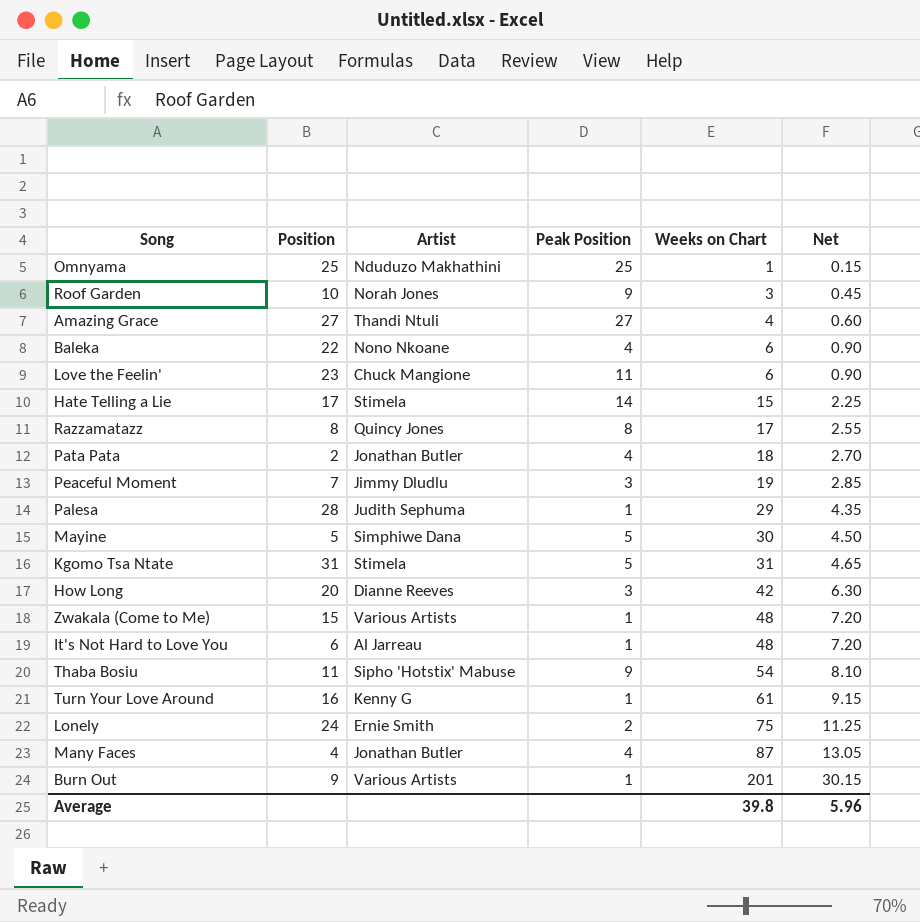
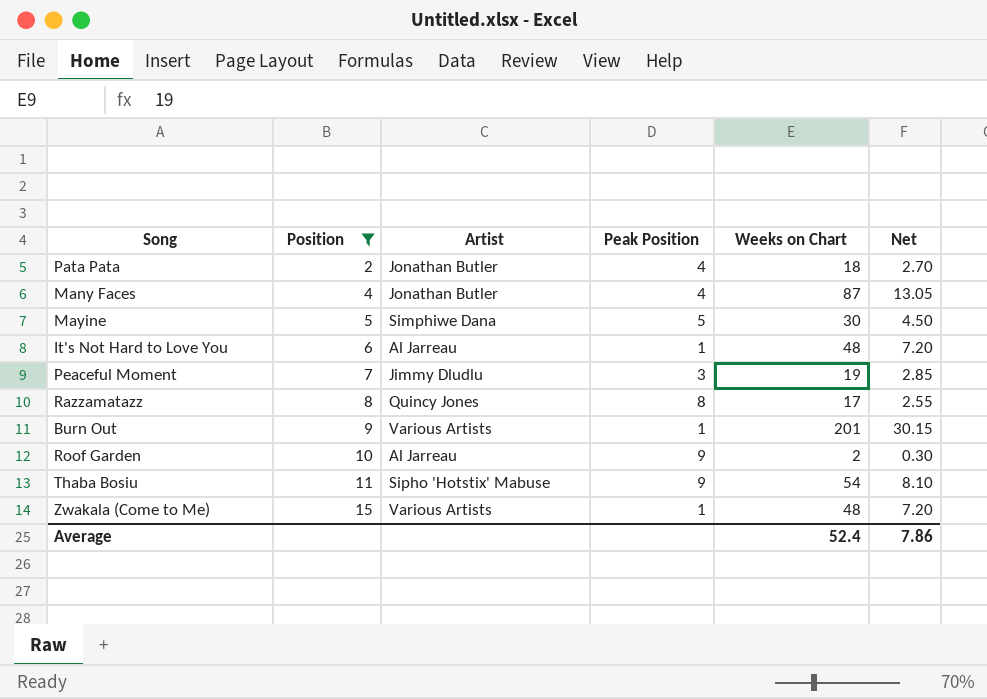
filter: none -> Position <= 15
row order: Weeks on Chart ascending -> Position ascending
Roof Garden | Artist: Norah Jones -> Al Jarreau
Roof Garden | Weeks on Chart: 3 -> 2
Roof Garden | Net: 0.45 -> 0.30
Average | Weeks on Chart: 39.8 -> 52.4
Average | Net: 5.96 -> 7.86

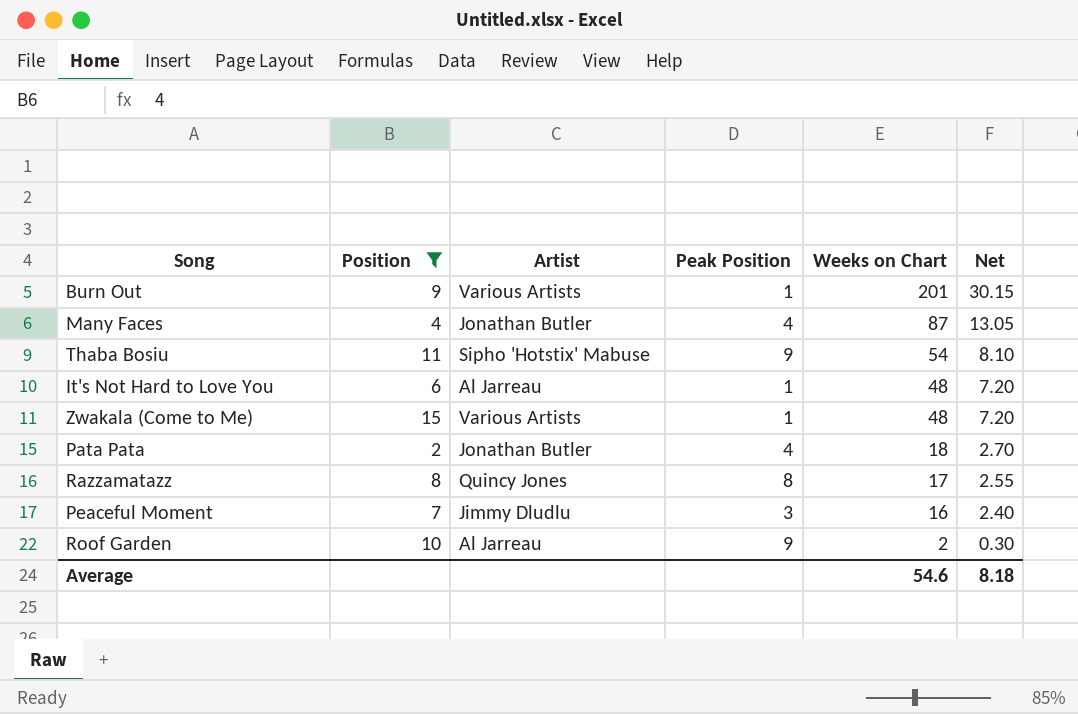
row order: Position ascending -> Weeks on Chart descending
row Mayine: 5 | Simphiwe Dana | 5 | 30 | 4.50 -> none
Peaceful Moment | Weeks on Chart: 19 -> 16
Peaceful Moment | Net: 2.85 -> 2.40
Average | Weeks on Chart: 52.4 -> 54.6
Average | Net: 7.86 -> 8.18

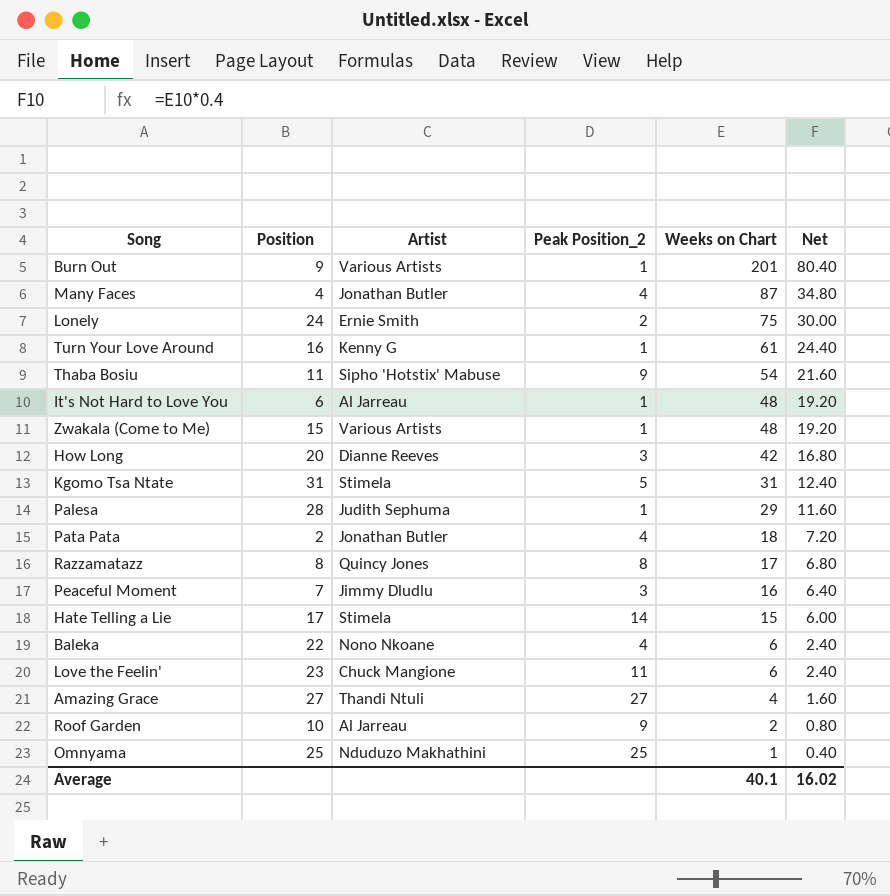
filter: Position <= 15 -> none
column name: Peak Position -> Peak Position_2
column Net | formula: [Weeks on Chart] * 0.15 -> [Weeks on Chart] * 0.4
Average | Weeks on Chart: 54.6 -> 40.1
Average | Net: 8.18 -> 16.02

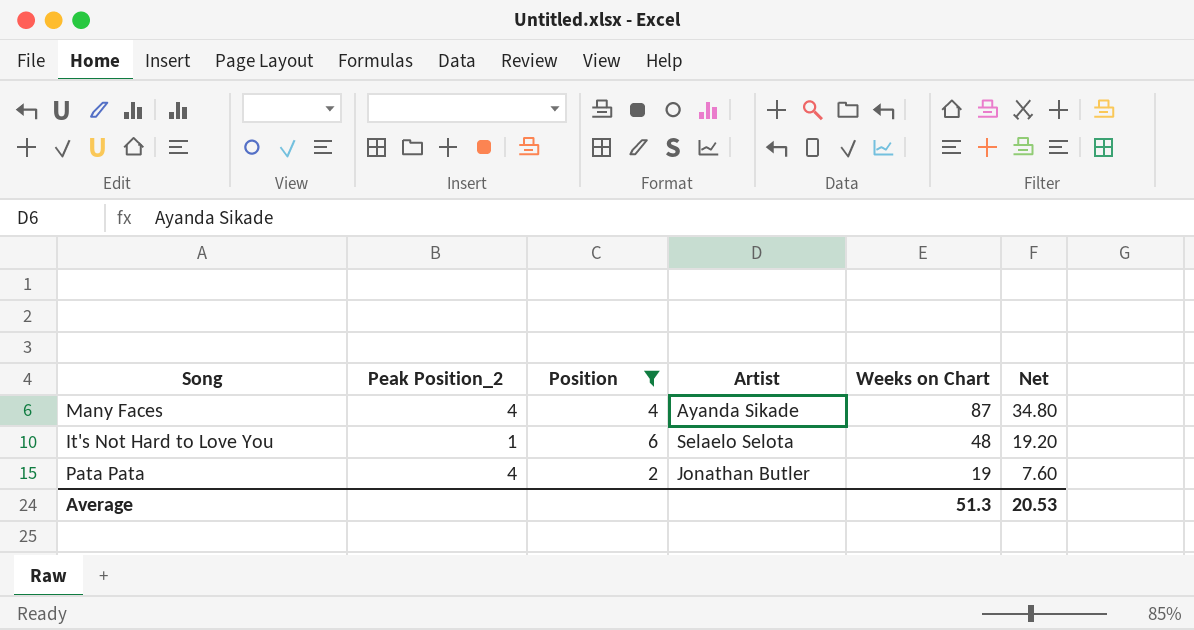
filter: none -> Position <= 6
column Peak Position_2 | position: 4 -> 2
Many Faces | Artist: Jonathan Butler -> Ayanda Sikade
It's Not Hard to Love You | Artist: Al Jarreau -> Selaelo Selota
Pata Pata | Weeks on Chart: 18 -> 19
Pata Pata | Net: 7.20 -> 7.60
Average | Weeks on Chart: 40.1 -> 51.3
Average | Net: 16.02 -> 20.53

